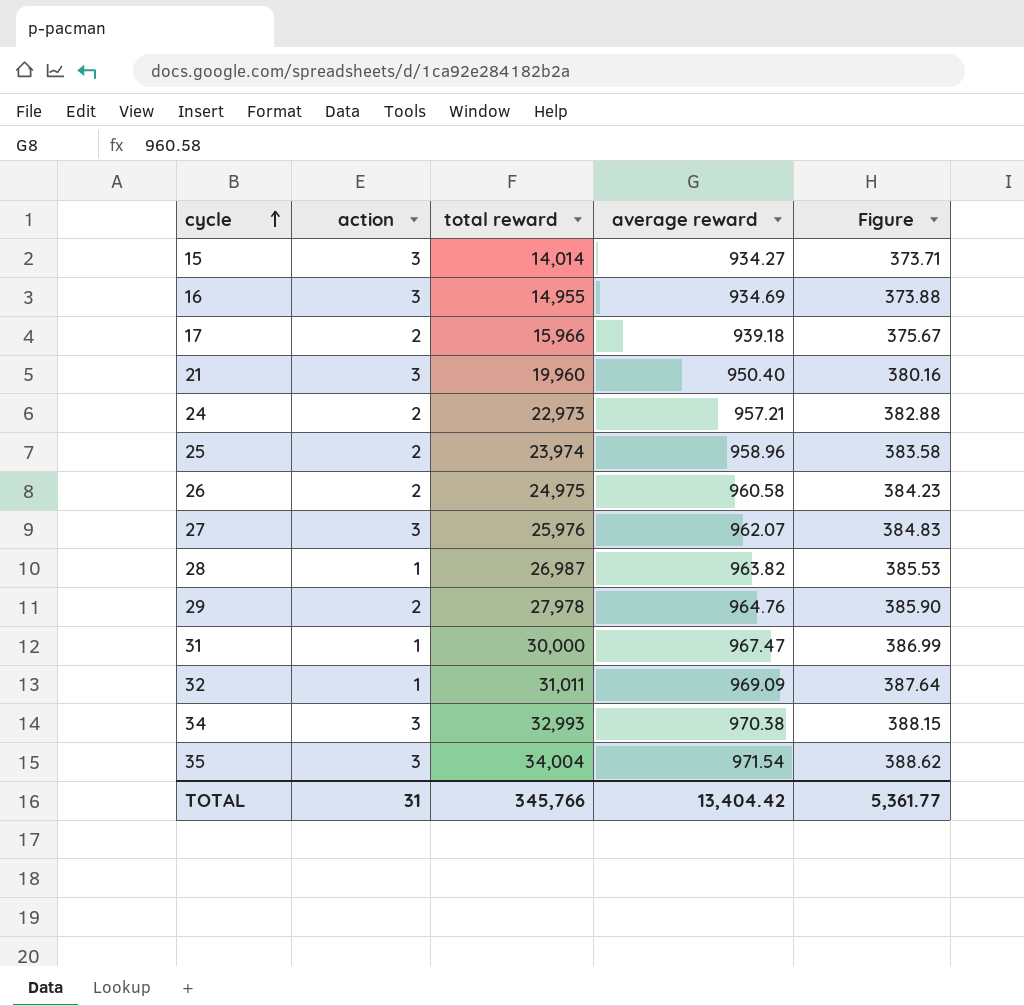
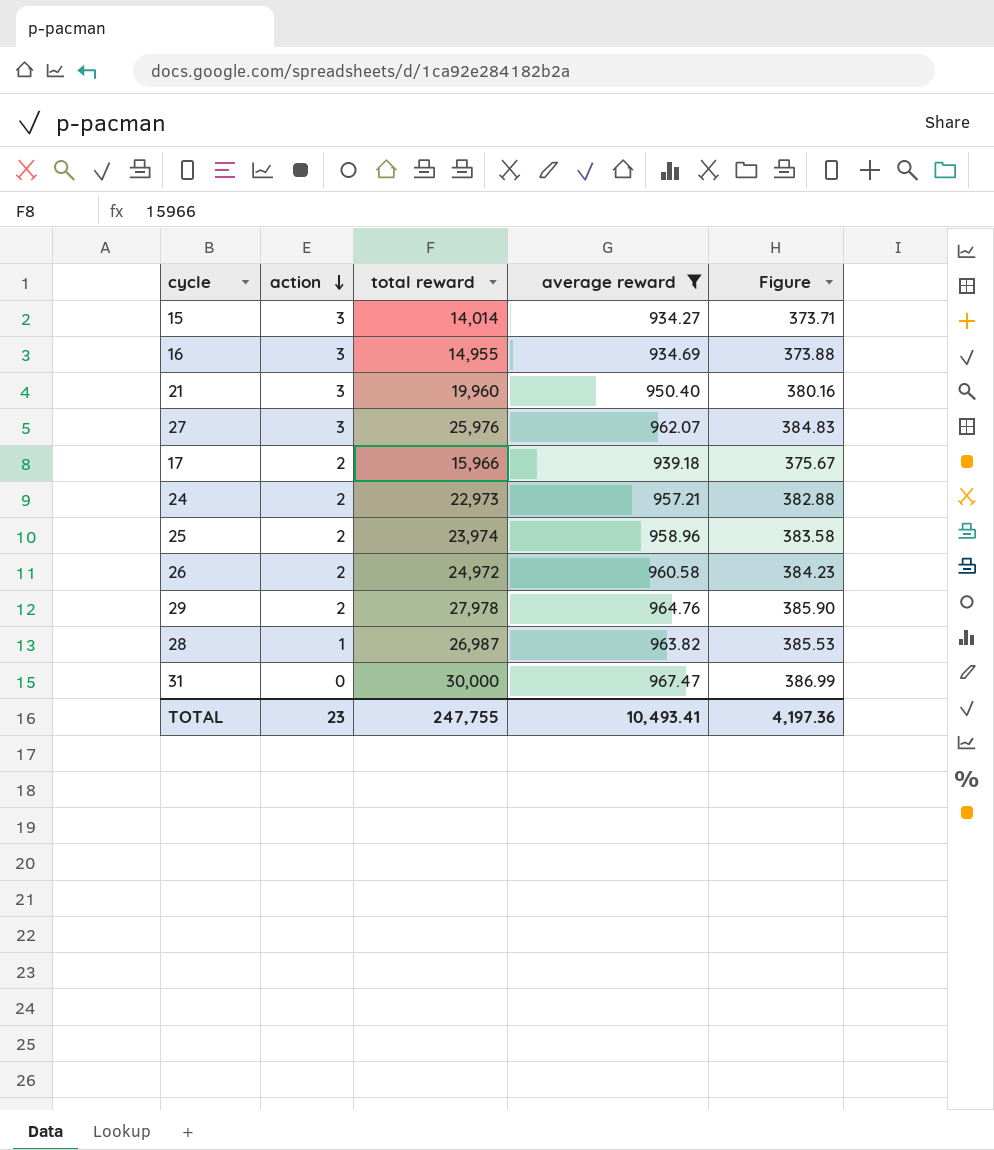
filter: none -> average reward <= 967.47
row order: cycle ascending -> action descending
26 | total reward: 24,975 -> 24,972
31 | action: 1 -> 0
TOTAL | action: 31 -> 23
TOTAL | total reward: 345,766 -> 247,755
TOTAL | average reward: 13,404.42 -> 10,493.41
TOTAL | Figure: 5,361.77 -> 4,197.36

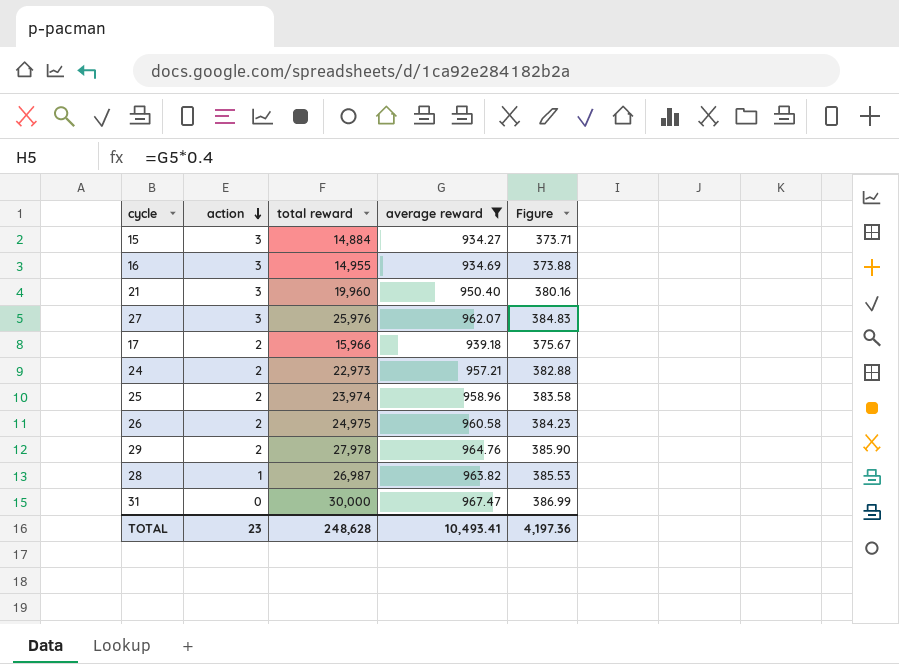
15 | total reward: 14,014 -> 14,884
26 | total reward: 24,972 -> 24,975
TOTAL | total reward: 247,755 -> 248,628

